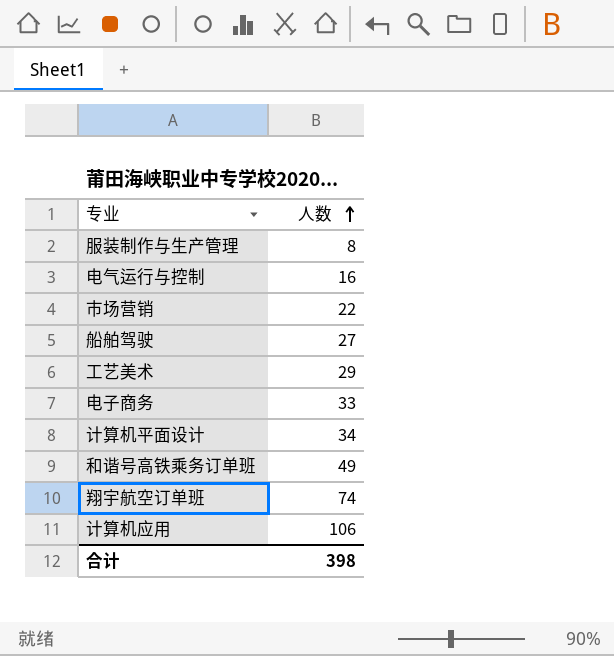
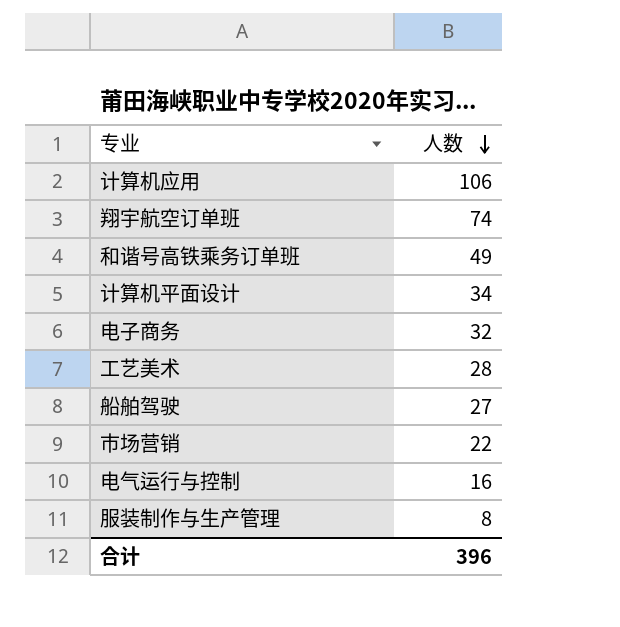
row order: 人数 ascending -> 人数 descending
电子商务 | 人数: 33 -> 32
工艺美术 | 人数: 29 -> 28
合计 | 人数: 398 -> 396

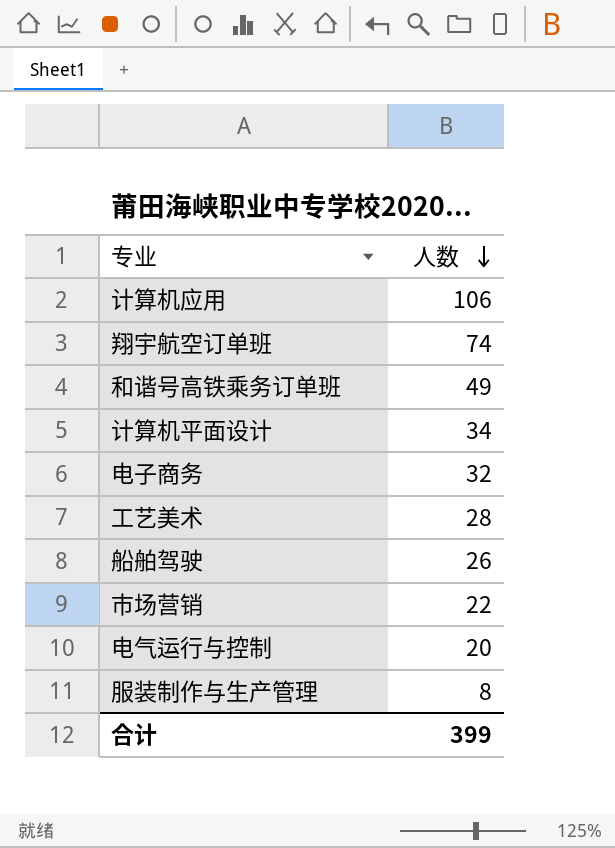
船舶驾驶 | 人数: 27 -> 26
电气运行与控制 | 人数: 16 -> 20
合计 | 人数: 396 -> 399

